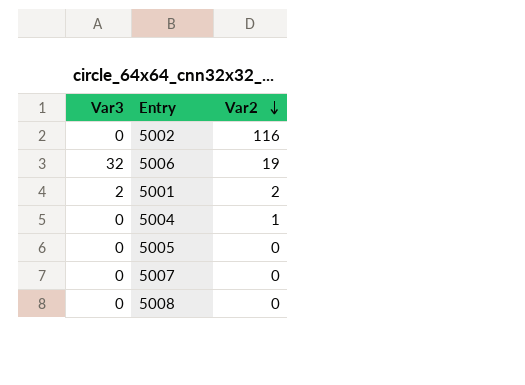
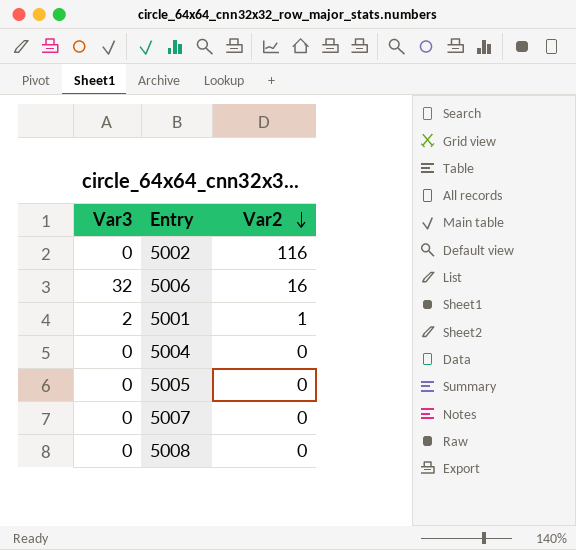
5006 | Var2: 19 -> 16
5001 | Var2: 2 -> 1
5004 | Var2: 1 -> 0

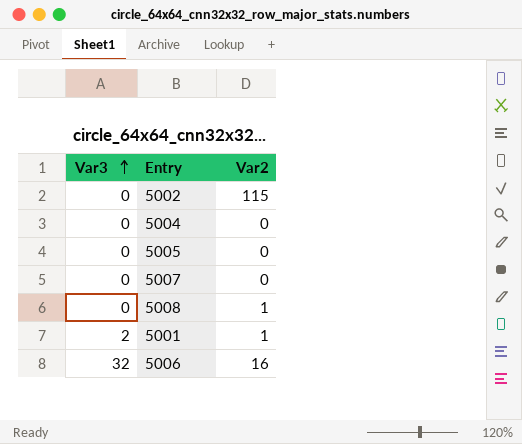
row order: Var2 descending -> Var3 ascending
5002 | Var2: 116 -> 115
5008 | Var2: 0 -> 1

